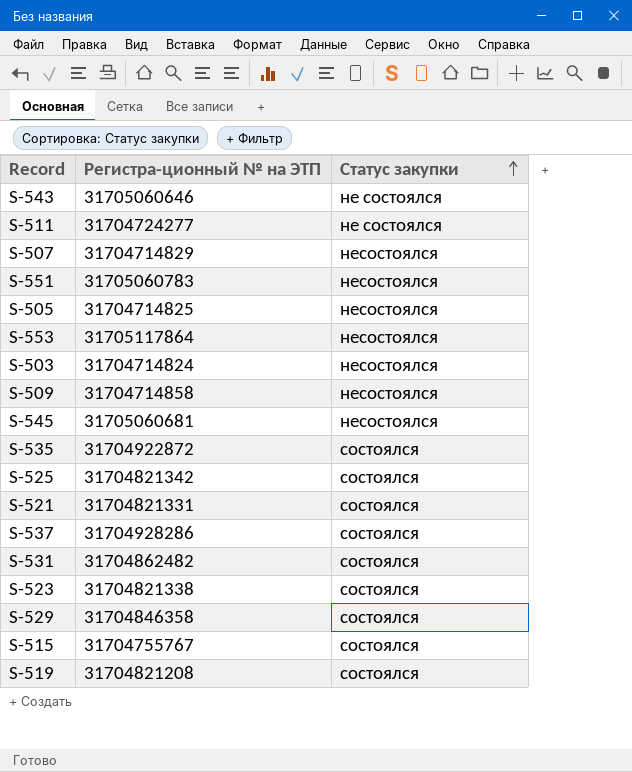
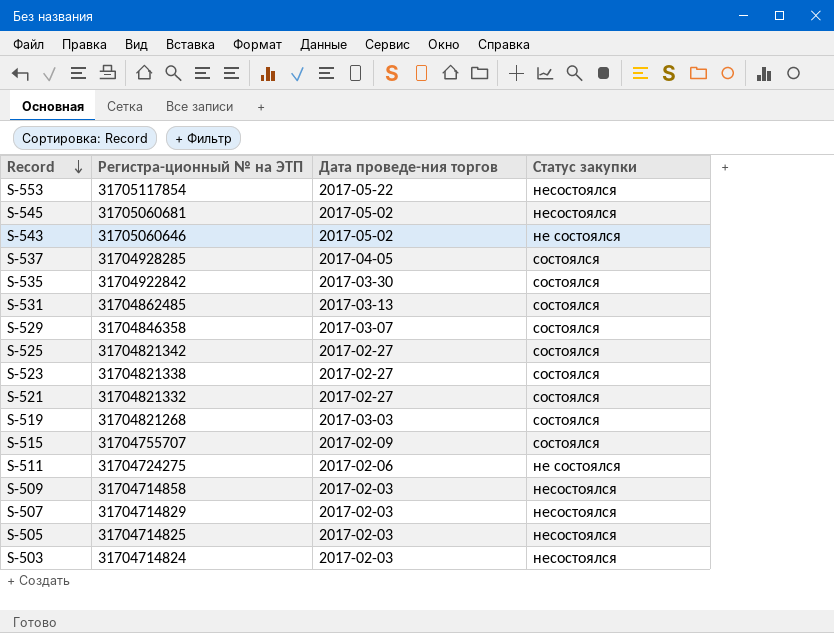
row order: Статус закупки ascending -> Record descending
column Дата проведе-ния торгов | position: none -> 3
row S-551: 31705060783 | несостоялся -> none
S-553 | Регистра-ционный № на ЭТП: 31705117864 -> 31705117854
S-537 | Регистра-ционный № на ЭТП: 31704928286 -> 31704928285
S-535 | Регистра-ционный № на ЭТП: 31704922872 -> 31704922842
S-531 | Регистра-ционный № на ЭТП: 31704862482 -> 31704862485
S-521 | Регистра-ционный № на ЭТП: 31704821331 -> 31704821332
S-519 | Регистра-ционный № на ЭТП: 31704821208 -> 31704821268
S-515 | Регистра-ционный № на ЭТП: 31704755767 -> 31704755707
S-511 | Регистра-ционный № на ЭТП: 31704724277 -> 31704724275

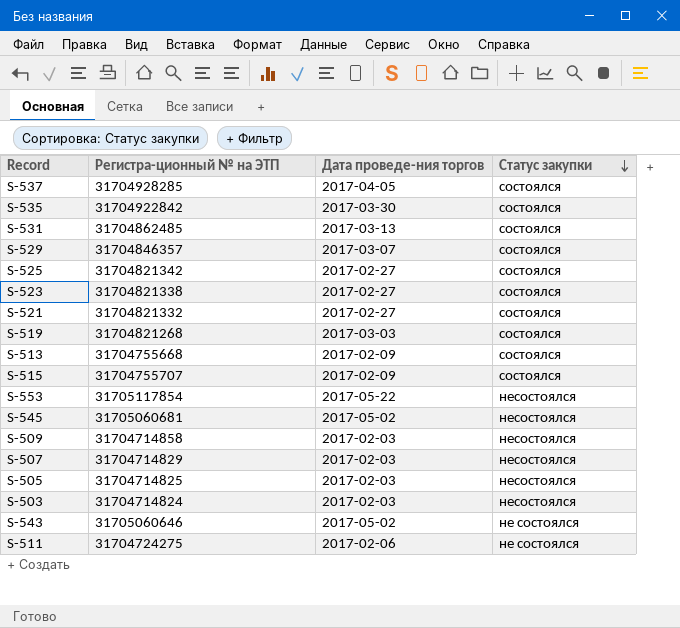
row order: Record descending -> Статус закупки descending
S-529 | Регистра-ционный № на ЭТП: 31704846358 -> 31704846357
row S-513: none -> 31704755668 | 2017-02-09 | состоялся

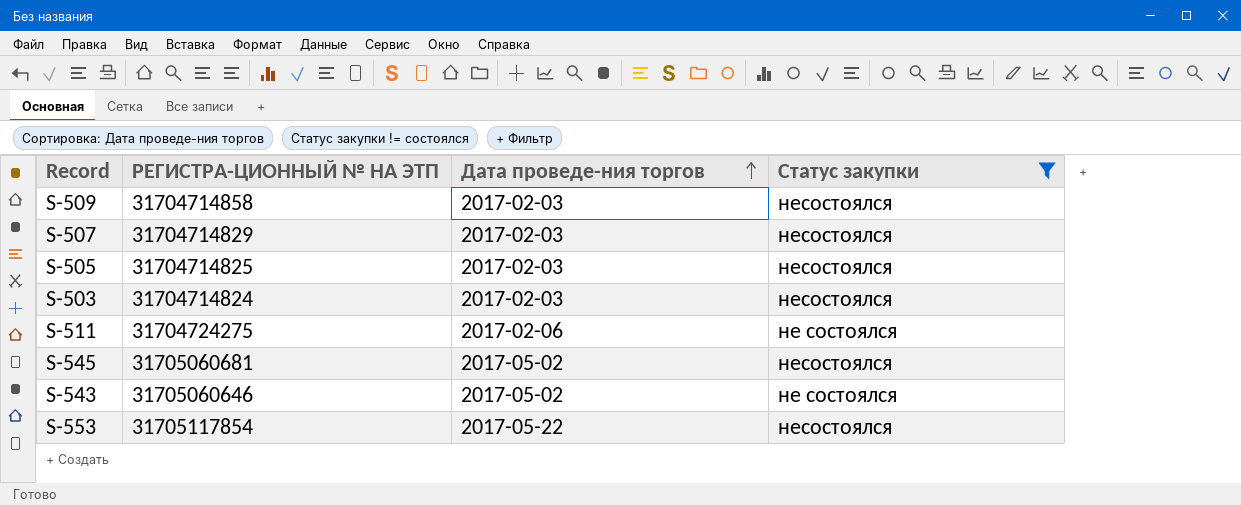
filter: none -> Статус закупки != состоялся
row order: Статус закупки descending -> Дата проведе-ния торгов ascending
column name: Регистра-ционный № на ЭТП -> РЕГИСТРА-ЦИОННЫЙ № НА ЭТП

